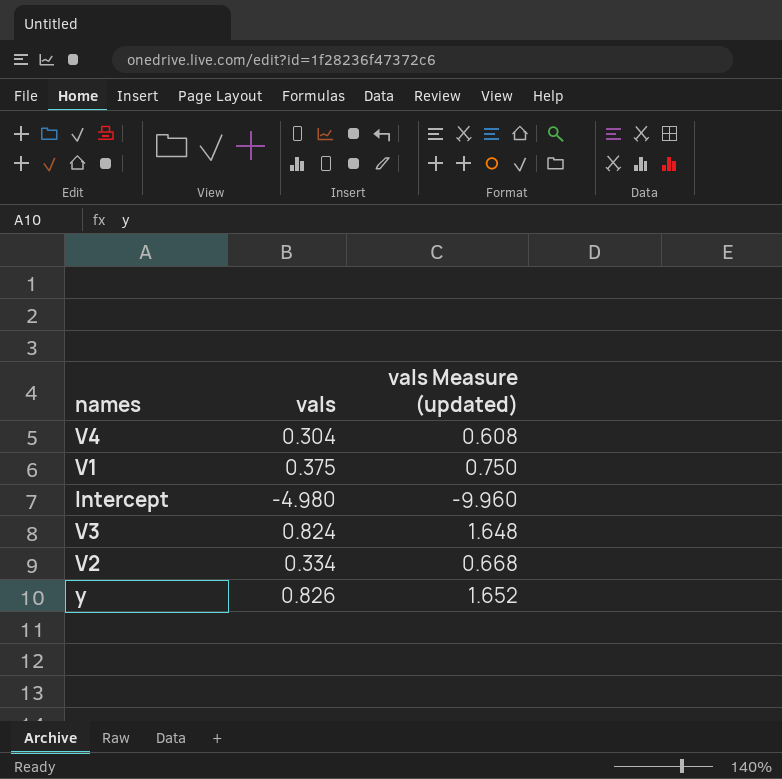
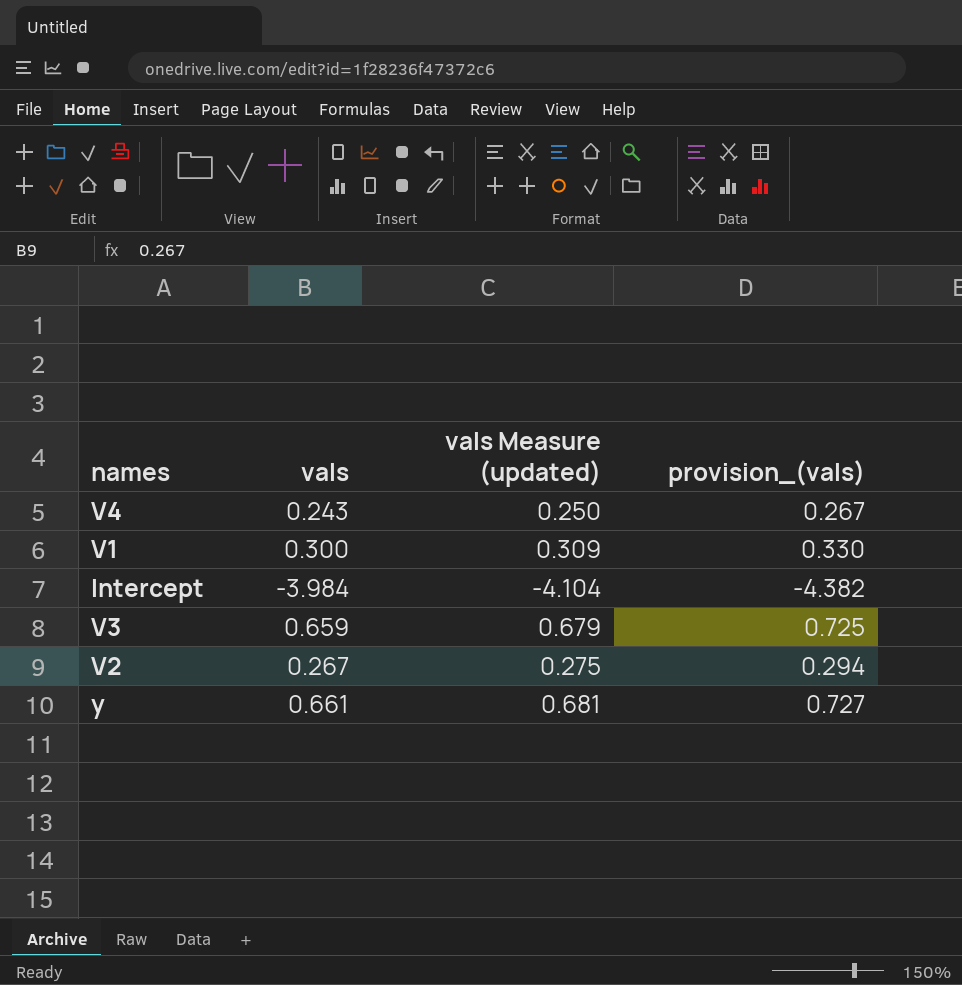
column vals Measure (updated) | formula: [vals] * 2 -> [vals] * 1.03
column provision_(vals) | formula: none -> [vals] * 1.1
V4 | vals: 0.304 -> 0.243
V1 | vals: 0.375 -> 0.300
Intercept | vals: -4.980 -> -3.984
V3 | vals: 0.824 -> 0.659
V2 | vals: 0.334 -> 0.267
y | vals: 0.826 -> 0.661

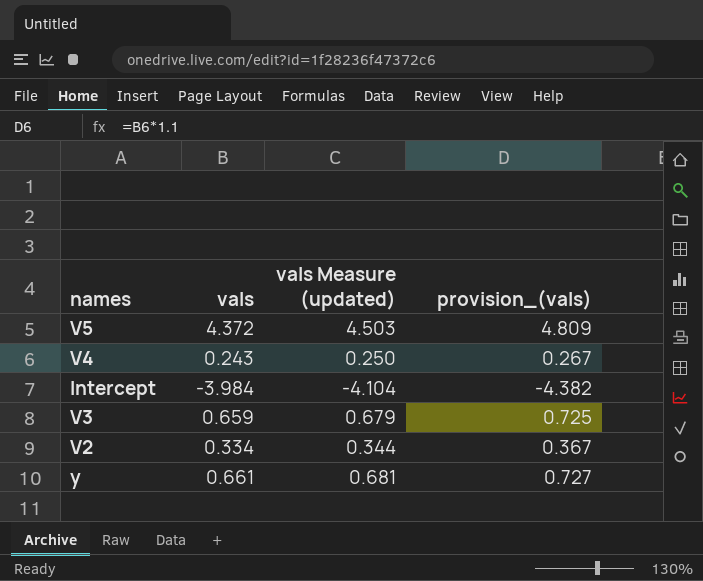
row V1: 0.300 | 0.309 | 0.330 -> none
row V5: none -> 4.372 | 4.503 | 4.809
V2 | vals: 0.267 -> 0.334
V2 | vals Measure (updated): 0.275 -> 0.344
V2 | provision_(vals): 0.294 -> 0.367

